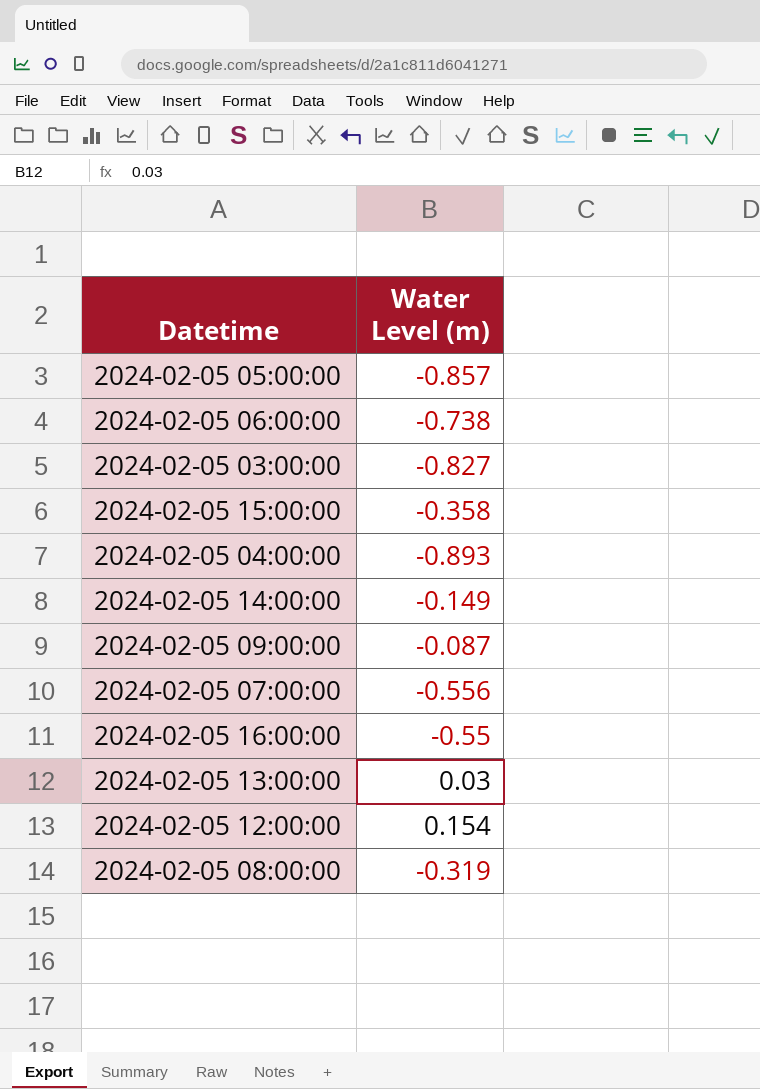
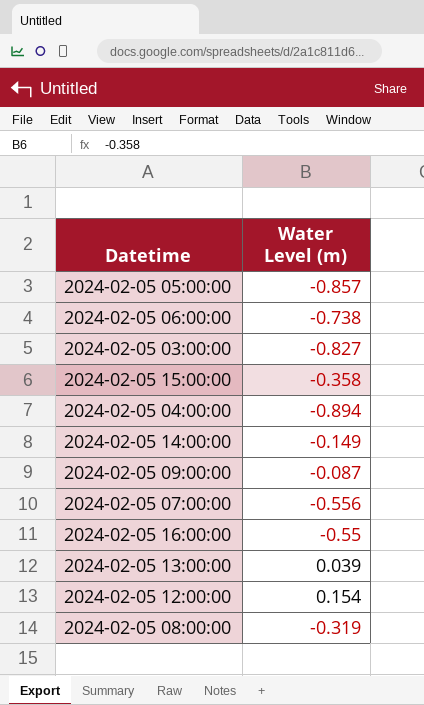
2024-02-05 04:00:00 | Water Level (m): -0.893 -> -0.894
2024-02-05 13:00:00 | Water Level (m): 0.03 -> 0.039

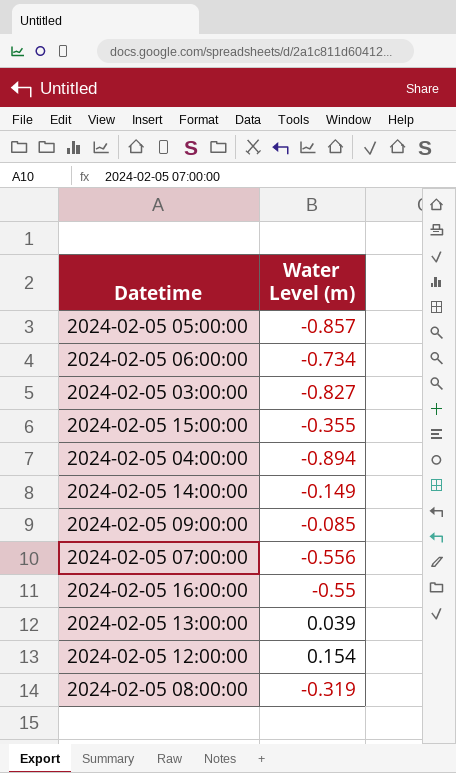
2024-02-05 06:00:00 | Water Level (m): -0.738 -> -0.734
2024-02-05 15:00:00 | Water Level (m): -0.358 -> -0.355
2024-02-05 09:00:00 | Water Level (m): -0.087 -> -0.085

